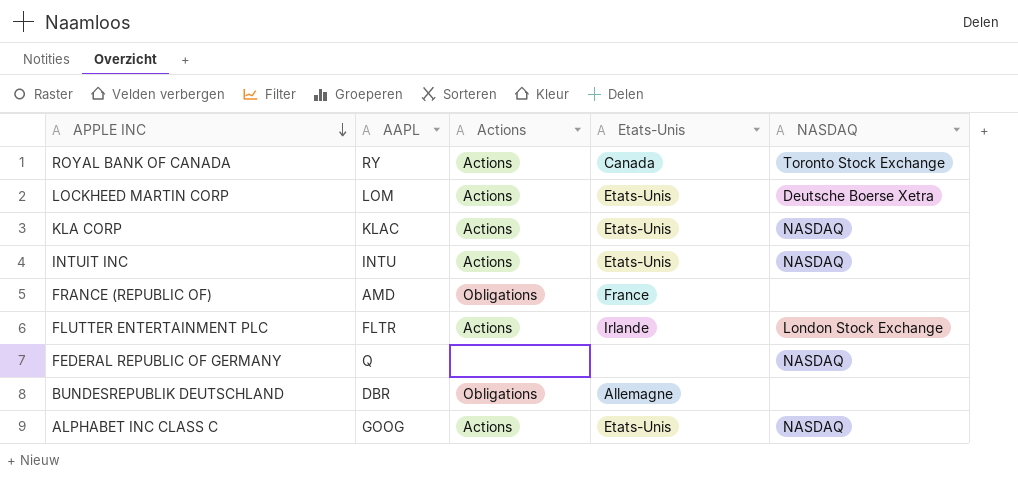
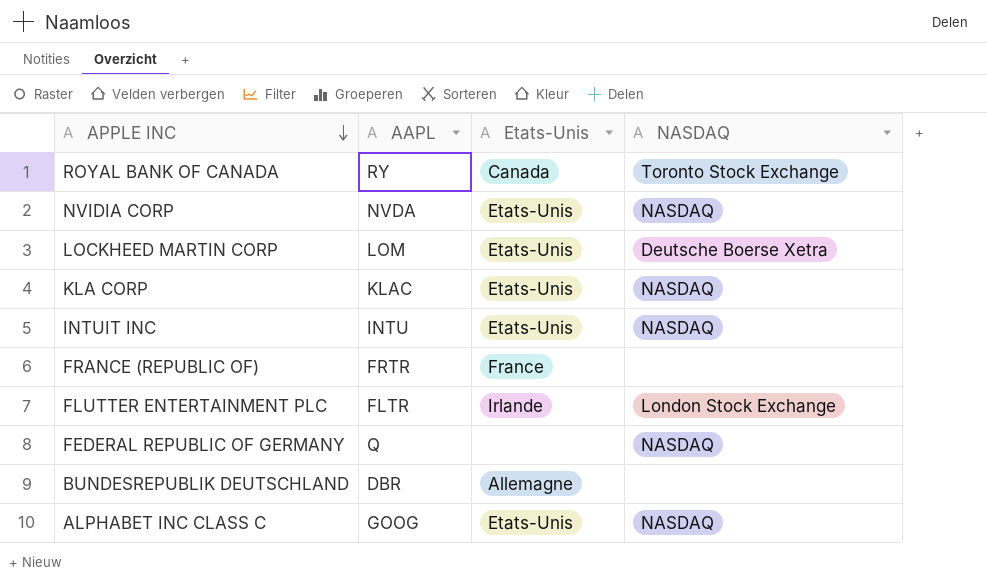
column Actions | position: 3 -> none
row NVIDIA CORP: none -> NVDA | Etats-Unis | NASDAQ
FRANCE (REPUBLIC OF) | AAPL: AMD -> FRTR

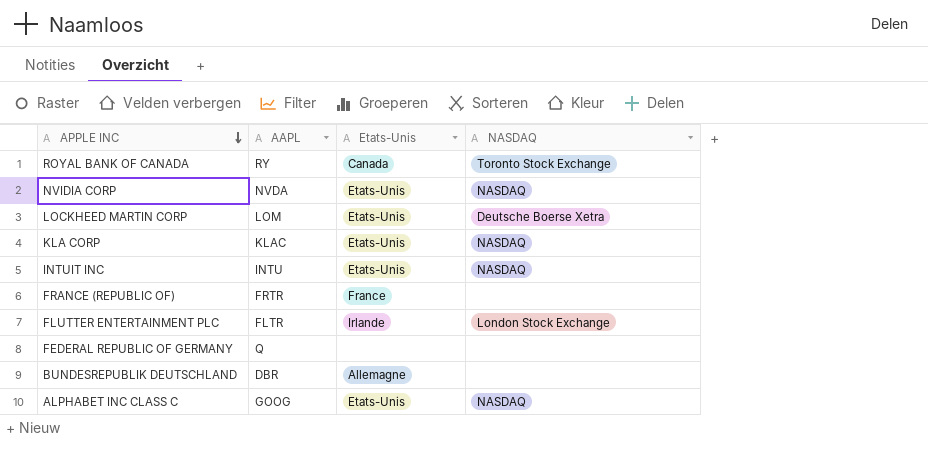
FEDERAL REPUBLIC OF GERMANY | NASDAQ: NASDAQ -> none

